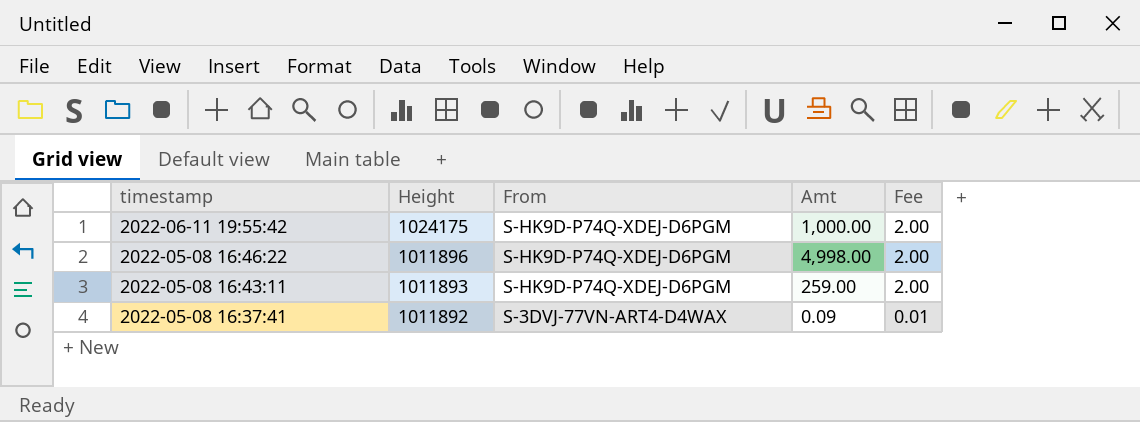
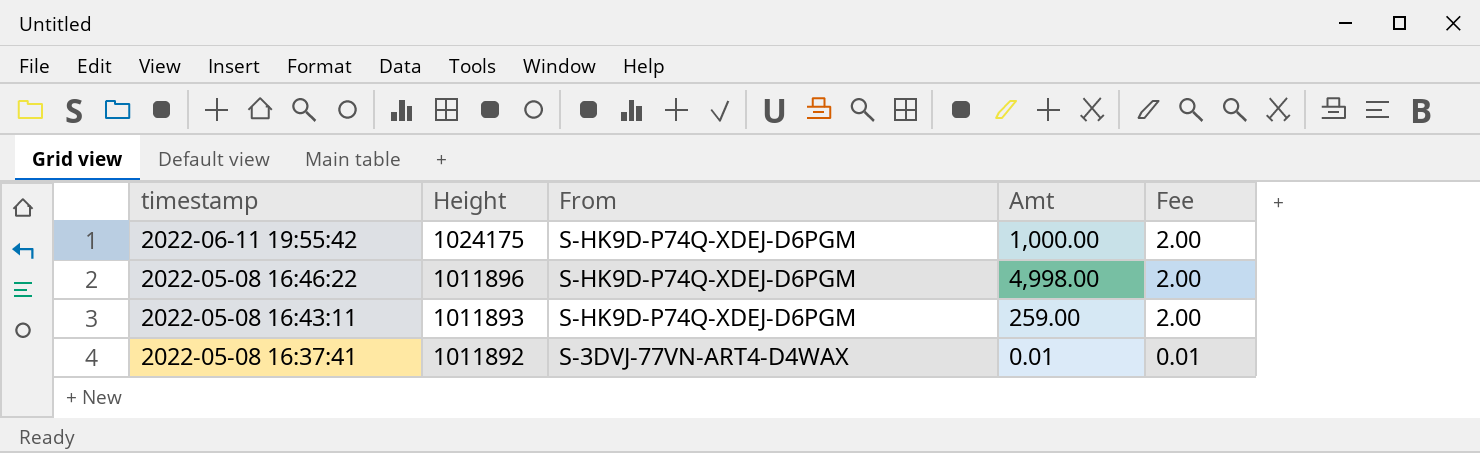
2022-05-08 16:37:41 | Amt: 0.09 -> 0.01

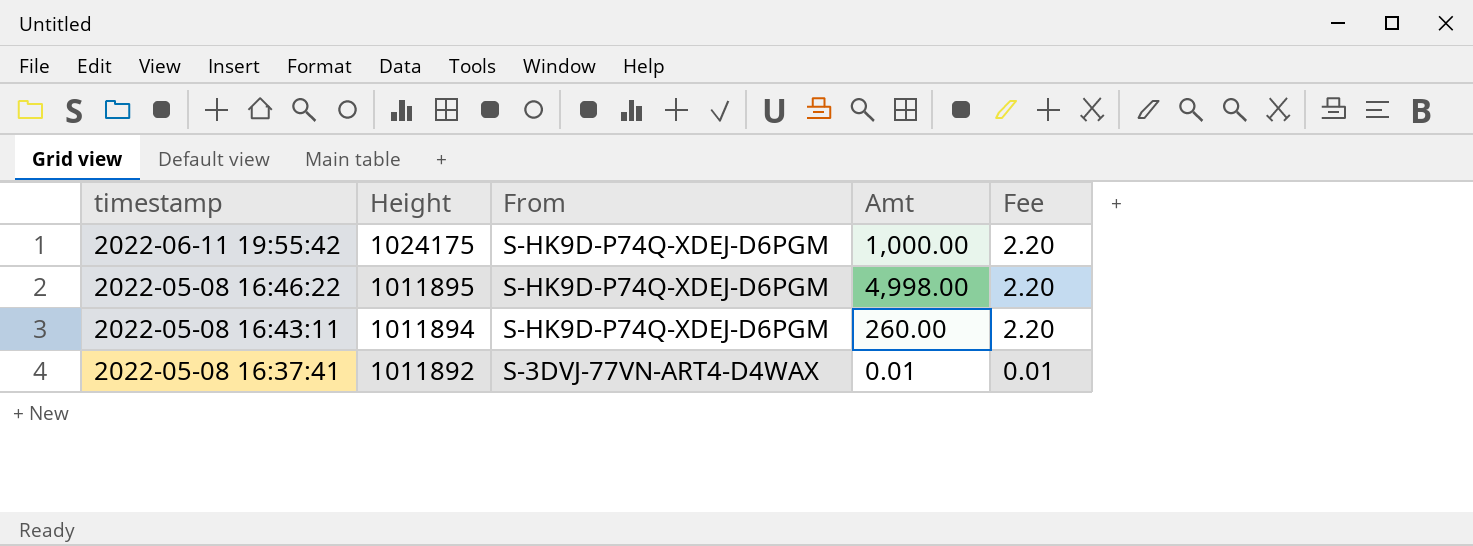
2022-06-11 19:55:42 | Fee: 2.00 -> 2.20
2022-05-08 16:46:22 | Height: 1011896 -> 1011895
2022-05-08 16:46:22 | Fee: 2.00 -> 2.20
2022-05-08 16:43:11 | Height: 1011893 -> 1011894
2022-05-08 16:43:11 | Amt: 259.00 -> 260.00
2022-05-08 16:43:11 | Fee: 2.00 -> 2.20

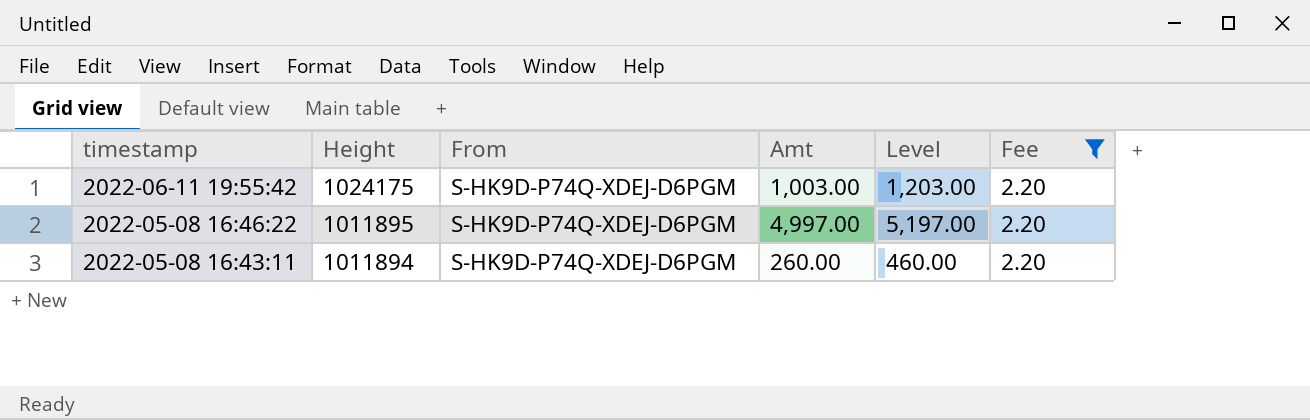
filter: none -> Fee = 2.20
column Level | formula: none -> [Amt] + 200
2022-06-11 19:55:42 | Amt: 1,000.00 -> 1,003.00
2022-05-08 16:46:22 | Amt: 4,998.00 -> 4,997.00

